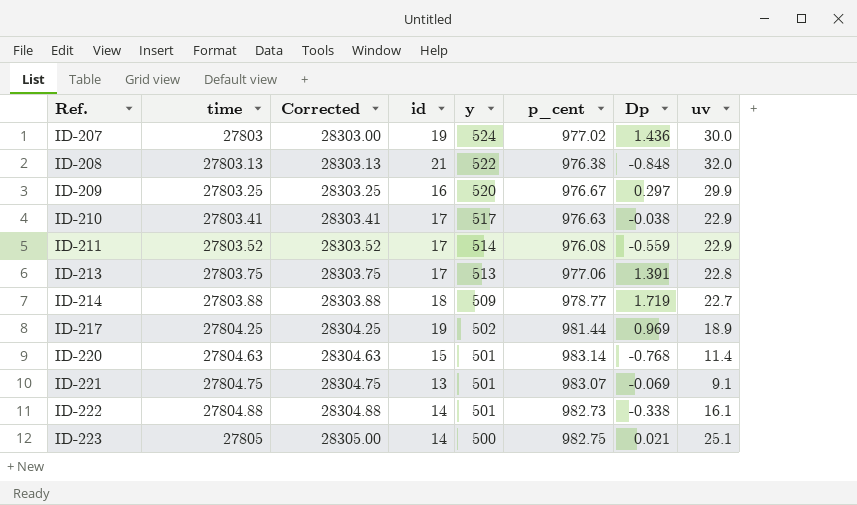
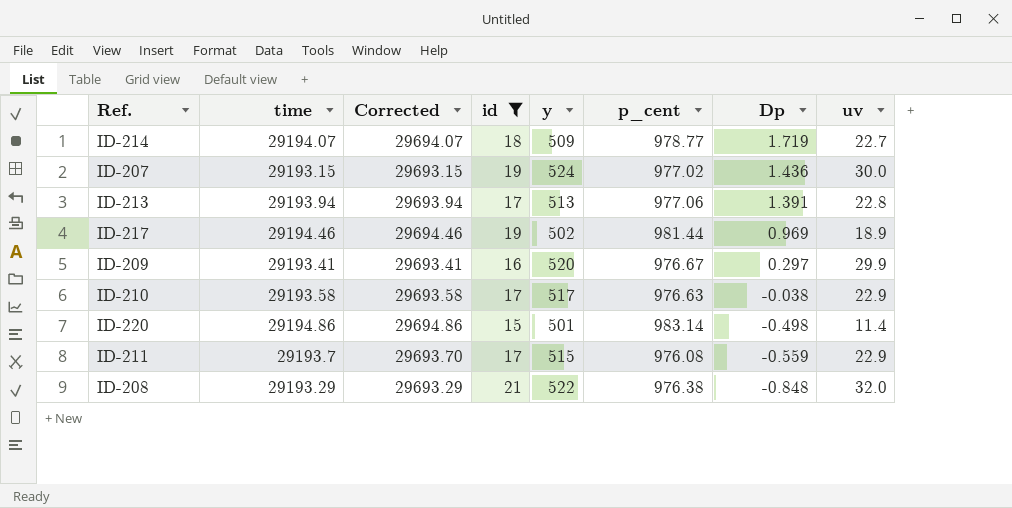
filter: none -> id >= 15
row order: Ref. ascending -> Dp descending
ID-214 | time: 27803.88 -> 29194.07
ID-214 | Corrected: 28303.88 -> 29694.07
ID-207 | time: 27803 -> 29193.15
ID-207 | Corrected: 28303.00 -> 29693.15
ID-213 | time: 27803.75 -> 29193.94
ID-213 | Corrected: 28303.75 -> 29693.94
ID-217 | time: 27804.25 -> 29194.46
ID-217 | Corrected: 28304.25 -> 29694.46
ID-209 | time: 27803.25 -> 29193.41
ID-209 | Corrected: 28303.25 -> 29693.41
ID-210 | time: 27803.41 -> 29193.58
ID-210 | Corrected: 28303.41 -> 29693.58
ID-220 | time: 27804.63 -> 29194.86
ID-220 | Corrected: 28304.63 -> 29694.86
ID-220 | Dp: -0.768 -> -0.498
ID-211 | time: 27803.52 -> 29193.7
ID-211 | Corrected: 28303.52 -> 29693.70
ID-211 | y: 514 -> 515
ID-208 | time: 27803.13 -> 29193.29
ID-208 | Corrected: 28303.13 -> 29693.29

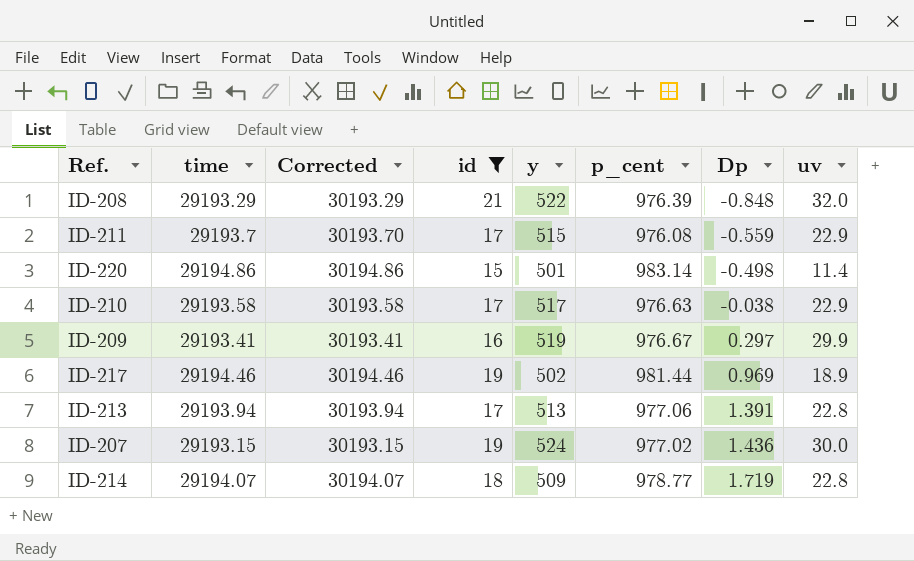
row order: Dp descending -> Dp ascending
column Corrected | formula: [time] + 500 -> [time] + 1000
ID-208 | p_cent: 976.38 -> 976.39
ID-209 | y: 520 -> 519
ID-214 | uv: 22.7 -> 22.8

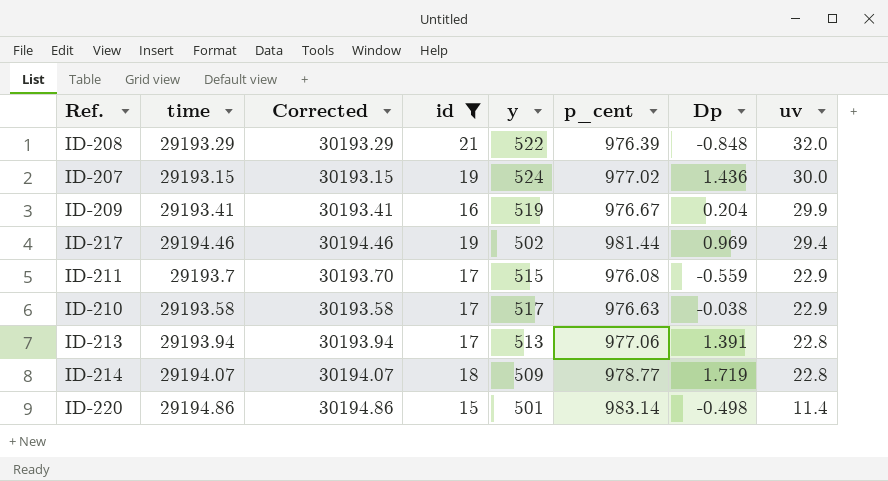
row order: Dp ascending -> uv descending
ID-209 | Dp: 0.297 -> 0.204
ID-217 | uv: 18.9 -> 29.4

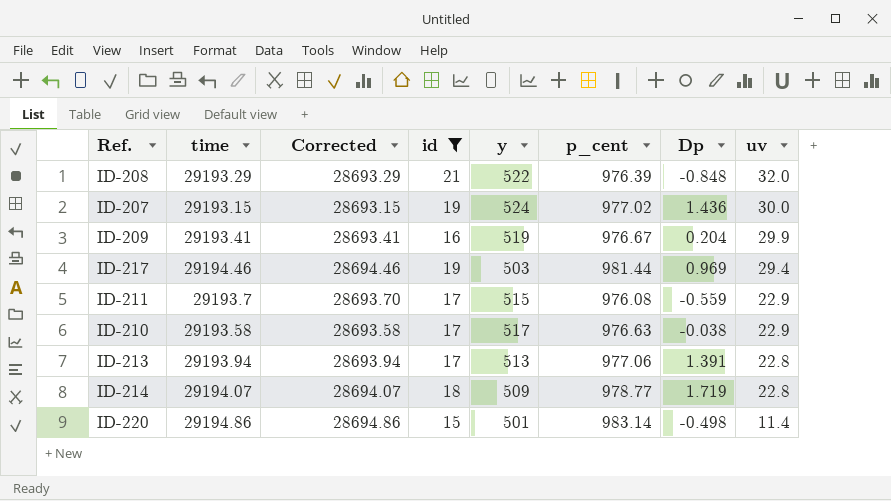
column Corrected | formula: [time] + 1000 -> [time] - 500
ID-217 | y: 502 -> 503

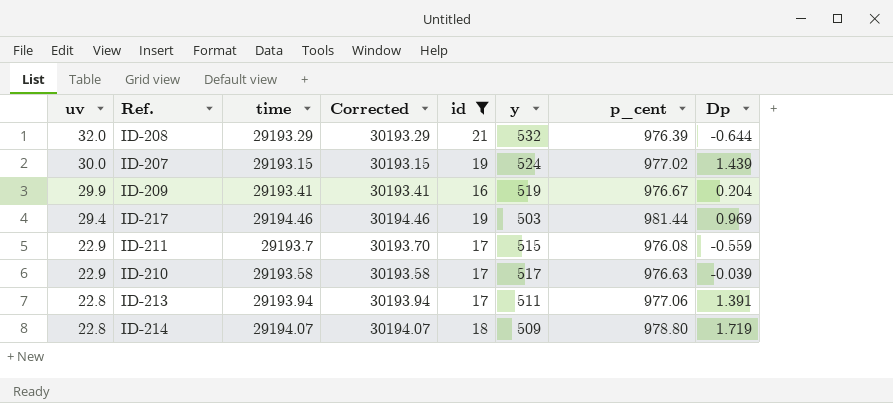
column uv | position: 8 -> 1
column Corrected | formula: [time] - 500 -> [time] + 1000
row ID-220: 29194.86 | 28694.86 | 15 | 501 | 983.14 | -0.498 | 11.4 -> none
ID-208 | y: 522 -> 532
ID-208 | Dp: -0.848 -> -0.644
ID-207 | Dp: 1.436 -> 1.439
ID-210 | Dp: -0.038 -> -0.039
ID-213 | y: 513 -> 511
ID-214 | p_cent: 978.77 -> 978.80

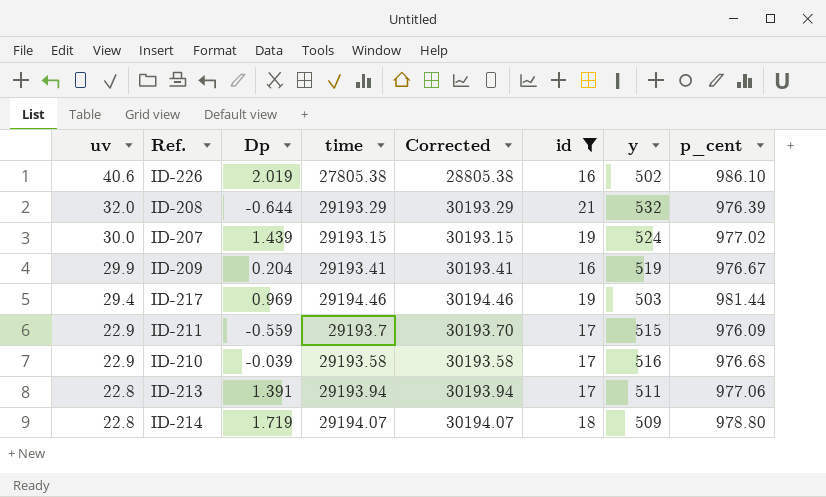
column Dp | position: 8 -> 3
row ID-226: none -> 40.6 | 2.019 | 27805.38 | 28805.38 | 16 | 502 | 986.10
ID-211 | p_cent: 976.08 -> 976.09
ID-210 | y: 517 -> 516
ID-210 | p_cent: 976.63 -> 976.68

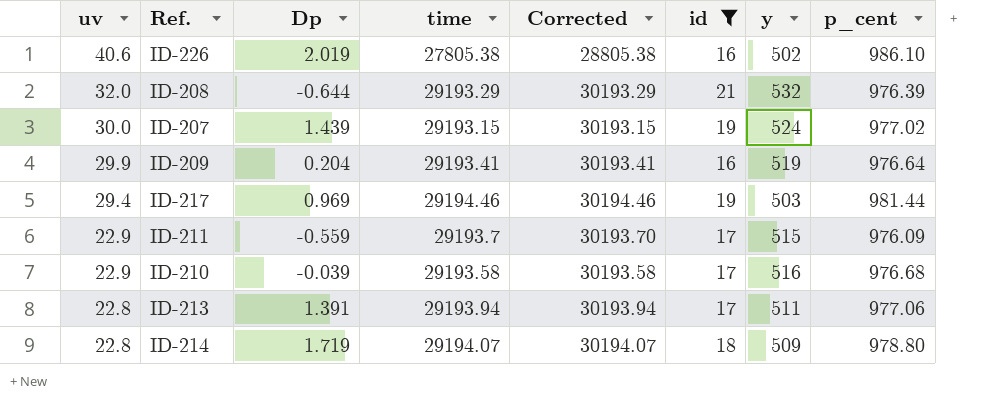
ID-209 | p_cent: 976.67 -> 976.64

